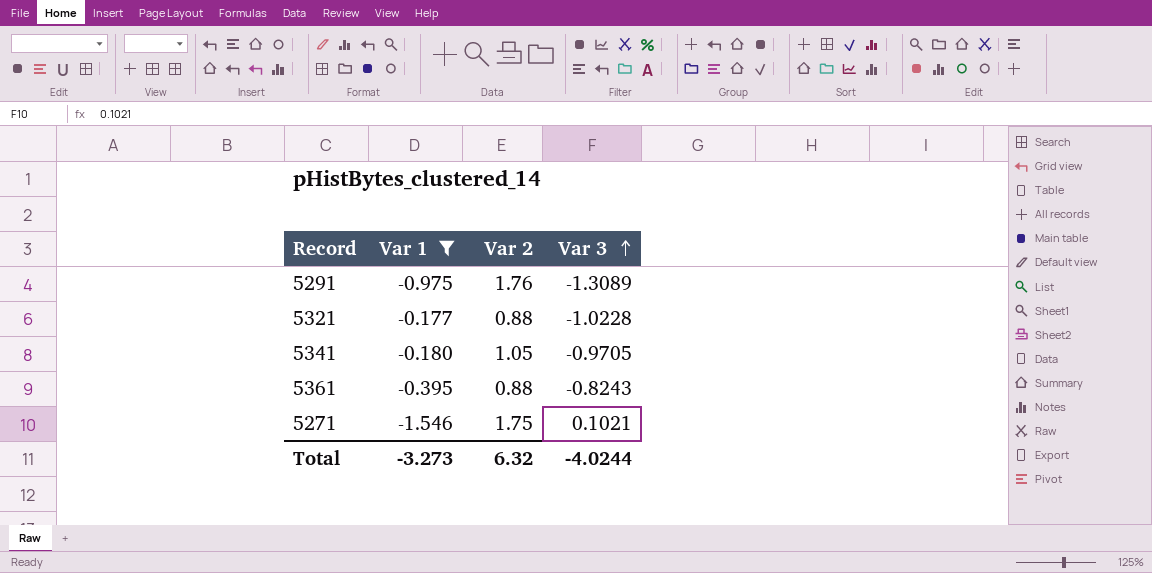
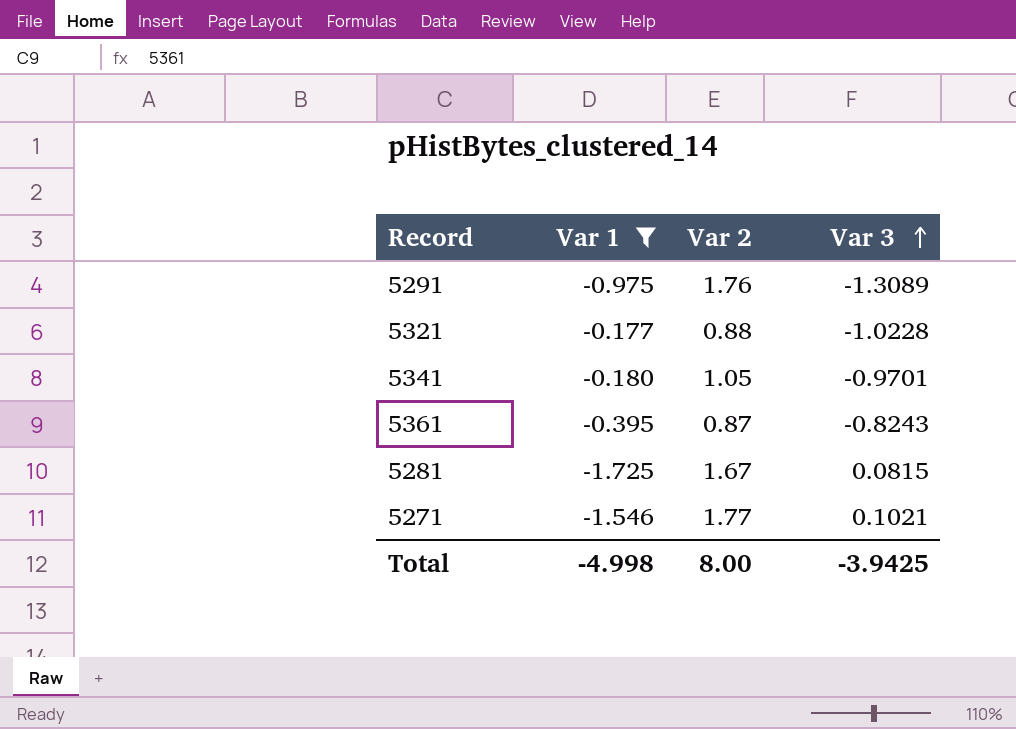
5341 | Var 3: -0.9705 -> -0.9701
5361 | Var 2: 0.88 -> 0.87
row 5281: none -> -1.725 | 1.67 | 0.0815
5271 | Var 2: 1.75 -> 1.77
Total | Var 1: -3.273 -> -4.998
Total | Var 2: 6.32 -> 8.00
Total | Var 3: -4.0244 -> -3.9425

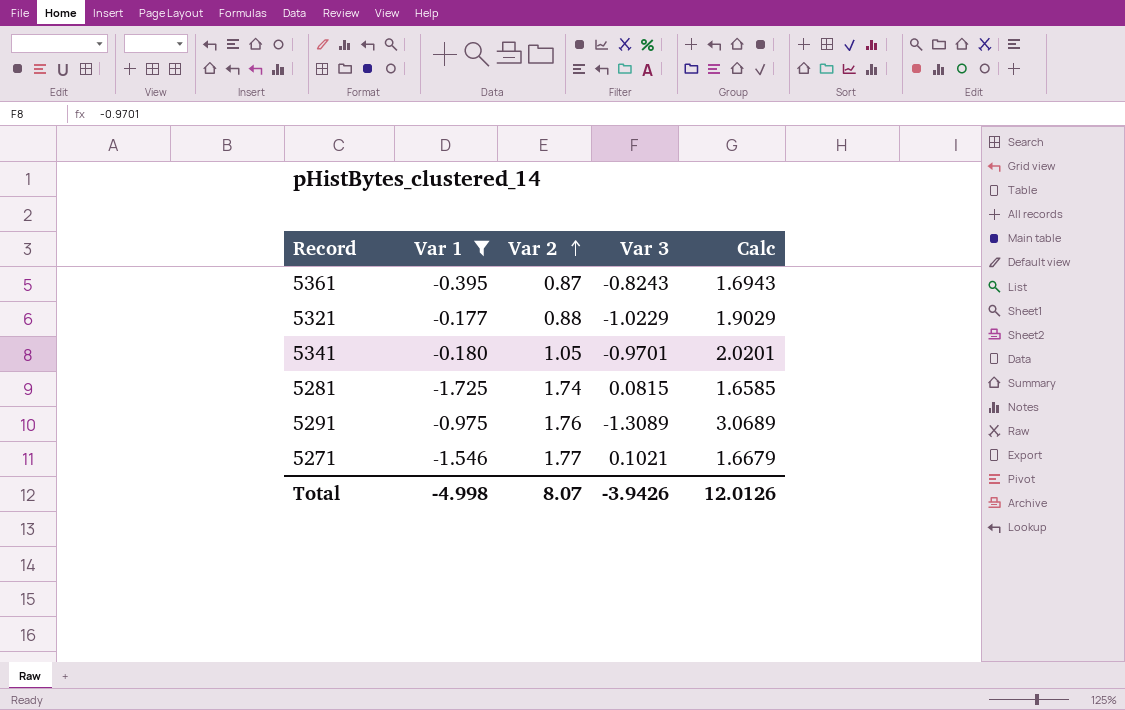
row order: Var 3 ascending -> Var 2 ascending
column Calc | formula: none -> [Var 2] - [Var 3]
5321 | Var 3: -1.0228 -> -1.0229
5281 | Var 2: 1.67 -> 1.74
Total | Var 2: 8.00 -> 8.07
Total | Var 3: -3.9425 -> -3.9426

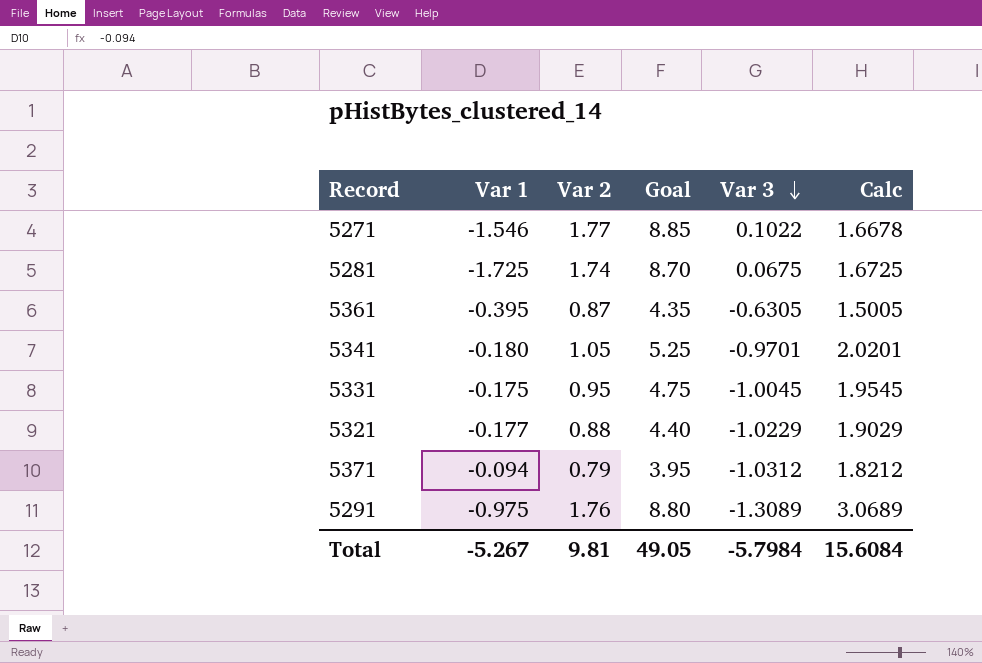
filter: Var 1 <= -0.177 -> none
row order: Var 2 ascending -> Var 3 descending
column Goal | formula: none -> [Var 2] * 5
5271 | Var 3: 0.1021 -> 0.1022
5271 | Calc: 1.6679 -> 1.6678
5281 | Var 3: 0.0815 -> 0.0675
5281 | Calc: 1.6585 -> 1.6725
5361 | Var 3: -0.8243 -> -0.6305
5361 | Calc: 1.6943 -> 1.5005
Total | Var 1: -4.998 -> -5.267
Total | Var 2: 8.07 -> 9.81
Total | Var 3: -3.9426 -> -5.7984
Total | Calc: 12.0126 -> 15.6084

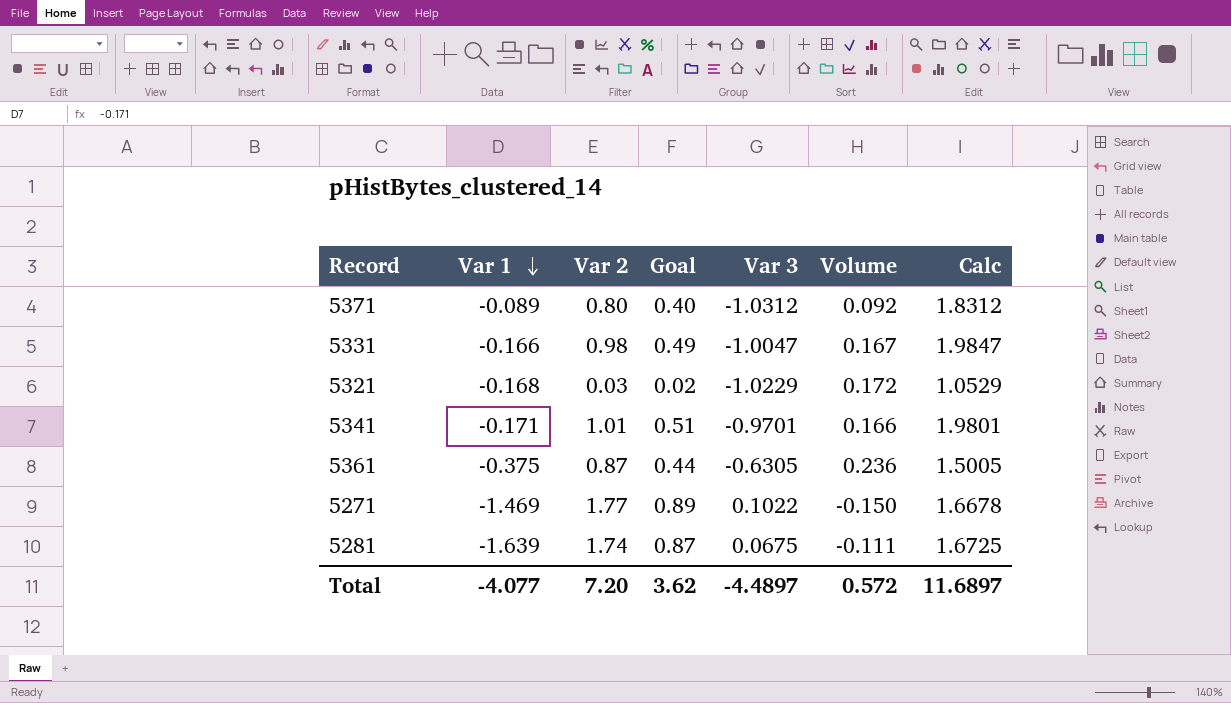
row order: Var 3 descending -> Var 1 descending
column Goal | formula: [Var 2] * 5 -> [Var 2] * 0.5
column Volume | formula: none -> [Var 1] * [Var 3]
row 5291: -0.975 | 1.76 | 8.80 | -1.3089 | 3.0689 -> none
5371 | Var 1: -0.094 -> -0.089
5371 | Var 2: 0.79 -> 0.80
5371 | Calc: 1.8212 -> 1.8312
5331 | Var 1: -0.175 -> -0.166
5331 | Var 2: 0.95 -> 0.98
5331 | Var 3: -1.0045 -> -1.0047
5331 | Calc: 1.9545 -> 1.9847
5321 | Var 1: -0.177 -> -0.168
5321 | Var 2: 0.88 -> 0.03
5321 | Calc: 1.9029 -> 1.0529
5341 | Var 1: -0.180 -> -0.171
5341 | Var 2: 1.05 -> 1.01
5341 | Calc: 2.0201 -> 1.9801
5361 | Var 1: -0.395 -> -0.375
5271 | Var 1: -1.546 -> -1.469
5281 | Var 1: -1.725 -> -1.639
Total | Var 1: -5.267 -> -4.077
Total | Var 2: 9.81 -> 7.20
Total | Goal: 49.05 -> 3.62
Total | Var 3: -5.7984 -> -4.4897
Total | Calc: 15.6084 -> 11.6897

